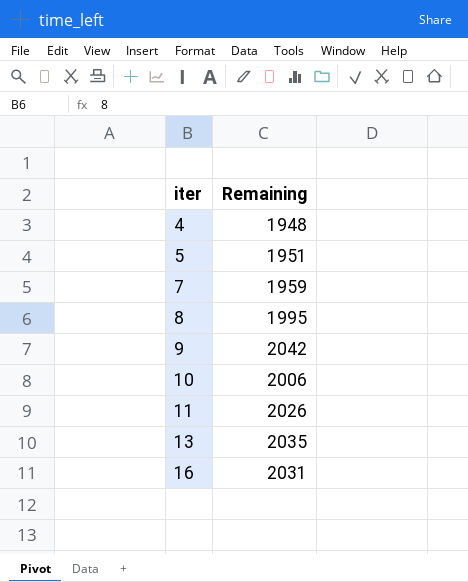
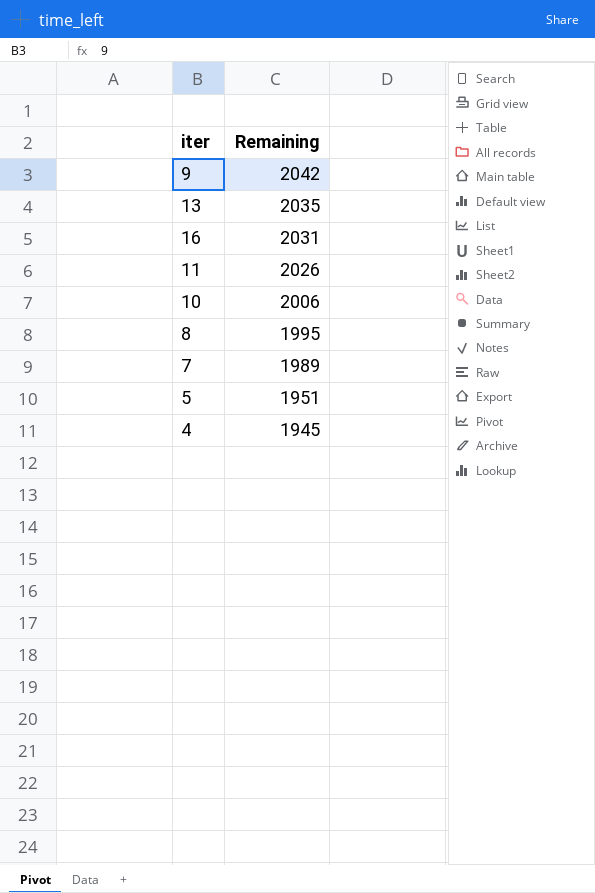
row order: iter ascending -> Remaining descending
7 | Remaining: 1959 -> 1989
4 | Remaining: 1948 -> 1945

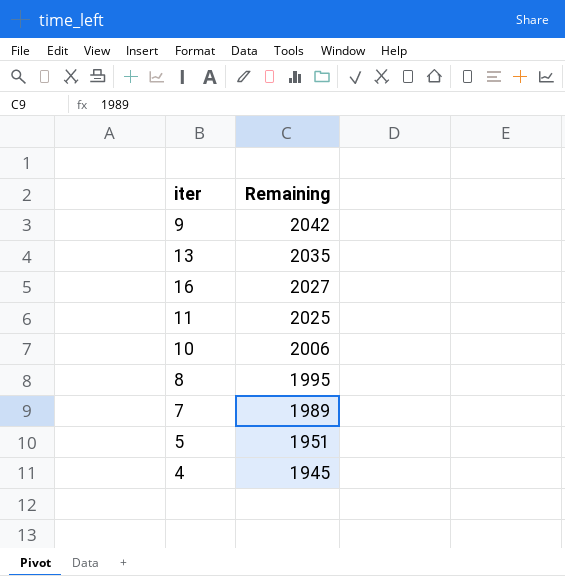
16 | Remaining: 2031 -> 2027
11 | Remaining: 2026 -> 2025

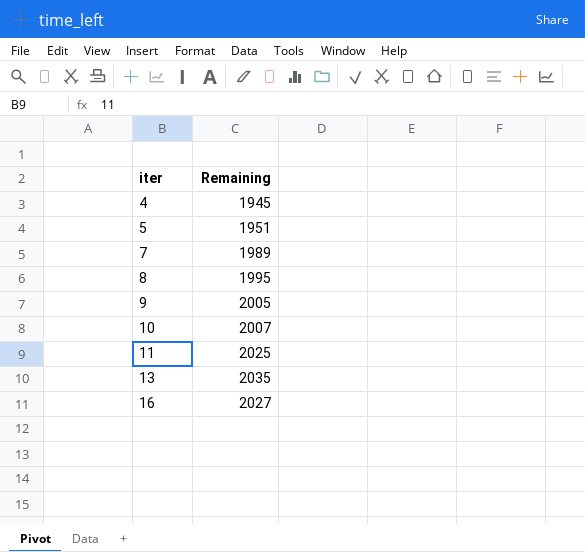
row order: Remaining descending -> iter ascending
9 | Remaining: 2042 -> 2005
10 | Remaining: 2006 -> 2007

